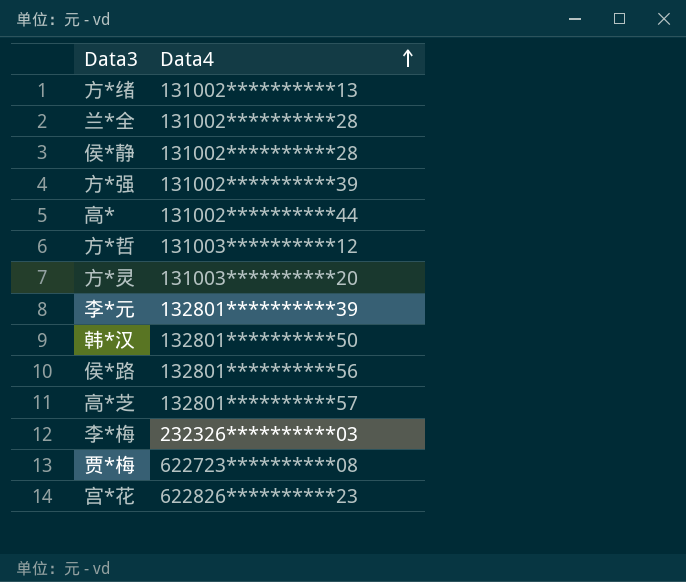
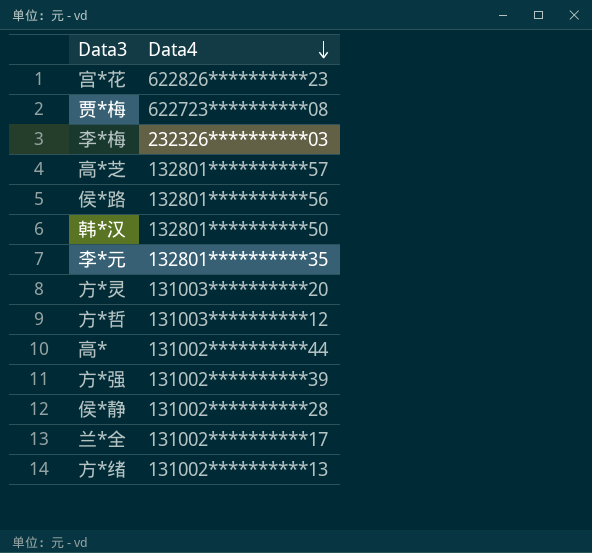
row order: Data4 ascending -> Data4 descending
李*元 | Data4: 132801**********39 -> 132801**********35
兰*全 | Data4: 131002**********28 -> 131002**********17

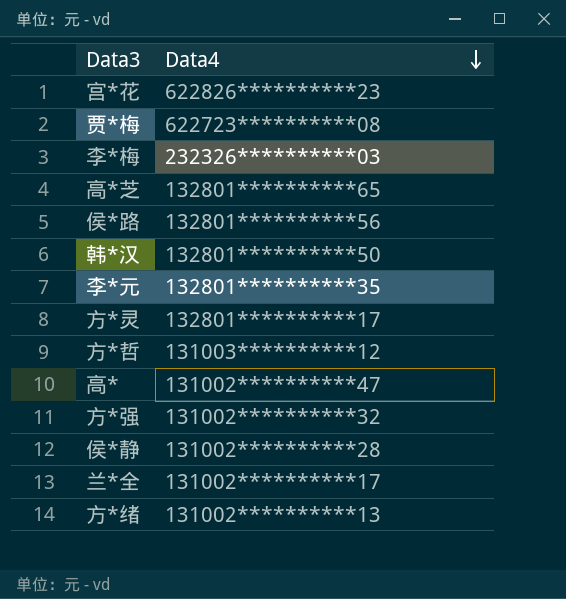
高*芝 | Data4: 132801**********57 -> 132801**********65
方*灵 | Data4: 131003**********20 -> 132801**********17
高* | Data4: 131002**********44 -> 131002**********47
方*强 | Data4: 131002**********39 -> 131002**********32

